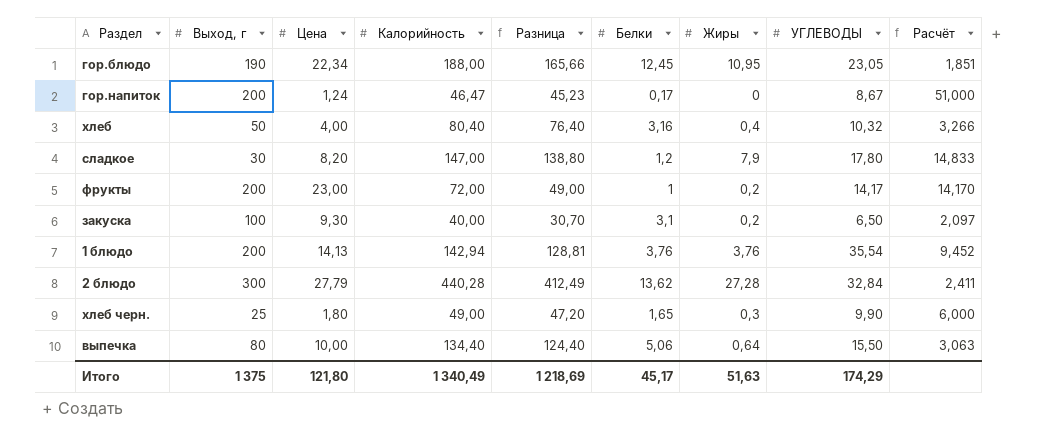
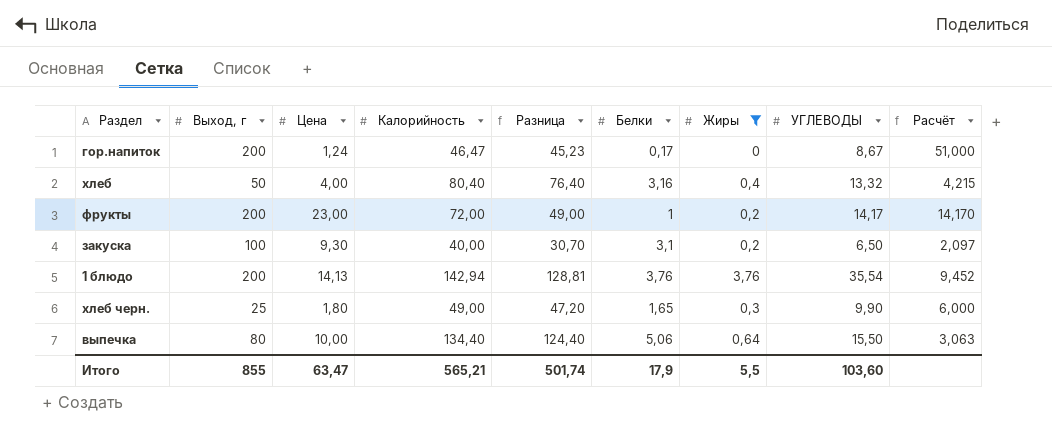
filter: none -> Жиры <= 3,76
хлеб | УГЛЕВОДЫ: 10,32 -> 13,32
хлеб | Расчёт: 3,266 -> 4,215
Итого | Выход, г: 1 375 -> 855
Итого | Цена: 121,80 -> 63,47
Итого | Калорийность: 1 340,49 -> 565,21
Итого | Разница: 1 218,69 -> 501,74
Итого | Белки: 45,17 -> 17,9
Итого | Жиры: 51,63 -> 5,5
Итого | УГЛЕВОДЫ: 174,29 -> 103,60

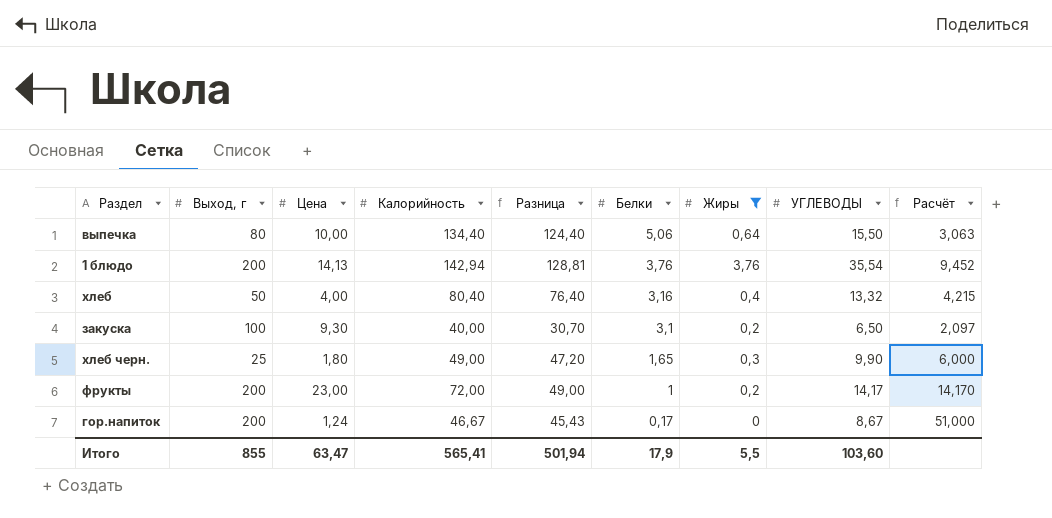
row order: none -> Белки descending
гор.напиток | Калорийность: 46,47 -> 46,67
гор.напиток | Разница: 45,23 -> 45,43
Итого | Калорийность: 565,21 -> 565,41
Итого | Разница: 501,74 -> 501,94

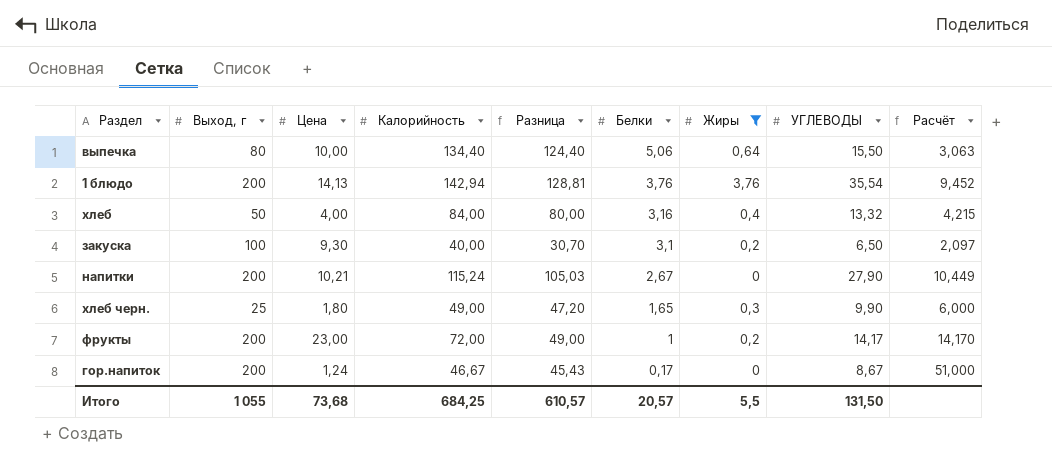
хлеб | Калорийность: 80,40 -> 84,00
хлеб | Разница: 76,40 -> 80,00
row напитки: none -> 200 | 10,21 | 115,24 | 105,03 | 2,67 | 0 | 27,90 | 10,449
Итого | Выход, г: 855 -> 1 055
Итого | Цена: 63,47 -> 73,68
Итого | Калорийность: 565,41 -> 684,25
Итого | Разница: 501,94 -> 610,57
Итого | Белки: 17,9 -> 20,57
Итого | УГЛЕВОДЫ: 103,60 -> 131,50

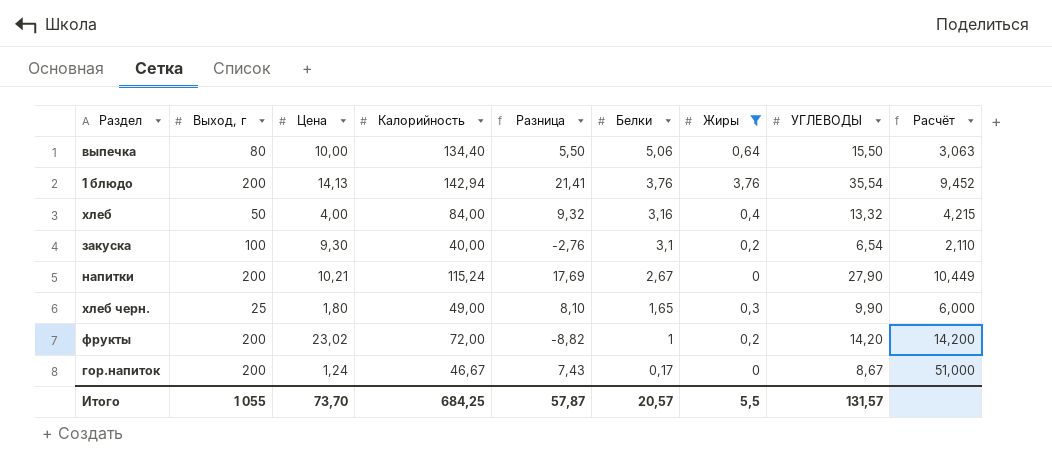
column Разница | formula: [Калорийность] - [Цена] -> [УГЛЕВОДЫ] - [Цена]
закуска | УГЛЕВОДЫ: 6,50 -> 6,54
закуска | Расчёт: 2,097 -> 2,110
фрукты | Цена: 23,00 -> 23,02
фрукты | УГЛЕВОДЫ: 14,17 -> 14,20
фрукты | Расчёт: 14,170 -> 14,200
Итого | Цена: 73,68 -> 73,70
Итого | Разница: 610,57 -> 57,87
Итого | УГЛЕВОДЫ: 131,50 -> 131,57

